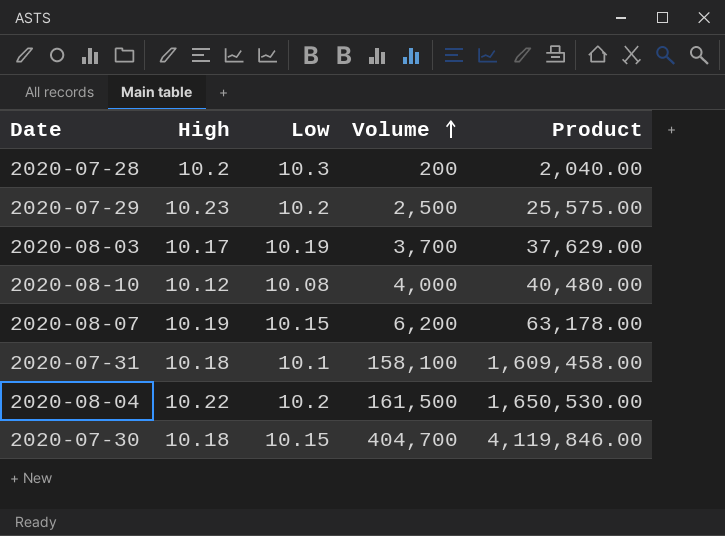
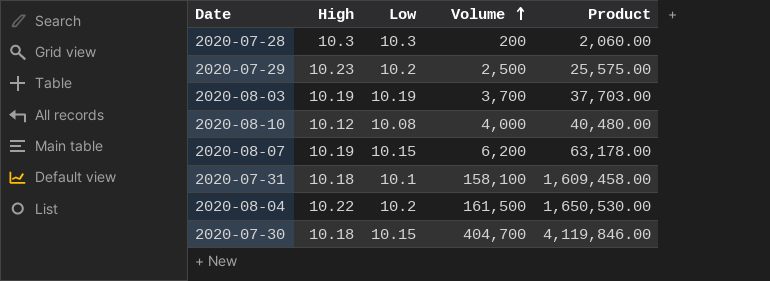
2020-07-28 | High: 10.2 -> 10.3
2020-07-28 | Product: 2,040.00 -> 2,060.00
2020-08-03 | High: 10.17 -> 10.19
2020-08-03 | Product: 37,629.00 -> 37,703.00

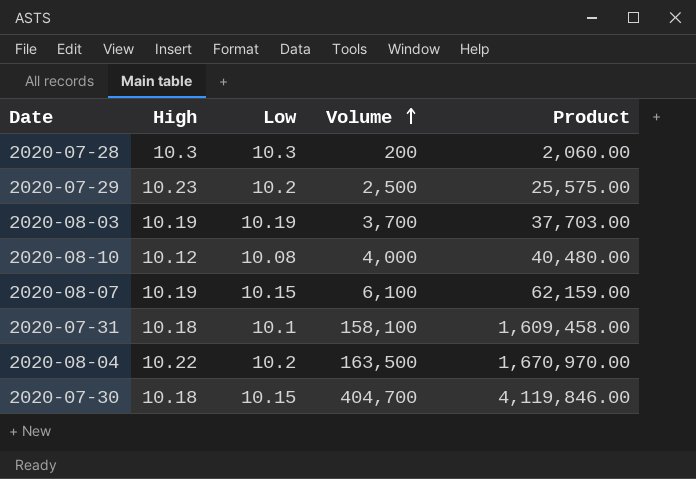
2020-08-07 | Volume: 6,200 -> 6,100
2020-08-07 | Product: 63,178.00 -> 62,159.00
2020-08-04 | Volume: 161,500 -> 163,500
2020-08-04 | Product: 1,650,530.00 -> 1,670,970.00

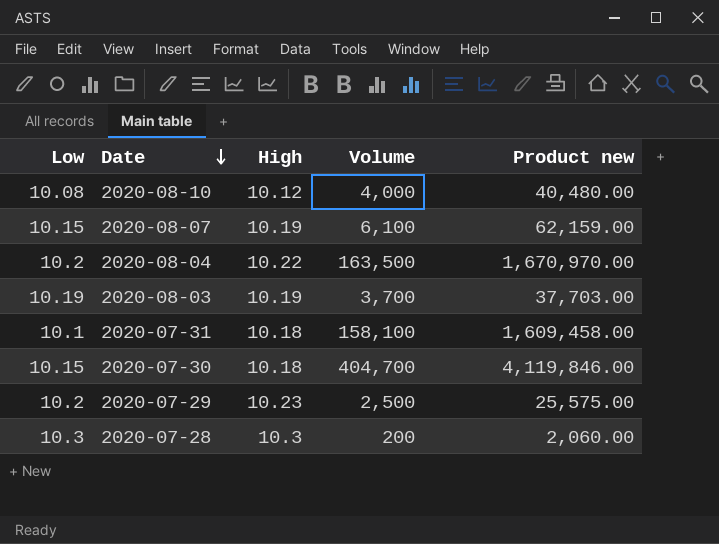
row order: Volume ascending -> Date descending
column Low | position: 3 -> 1
column name: Product -> Product new

